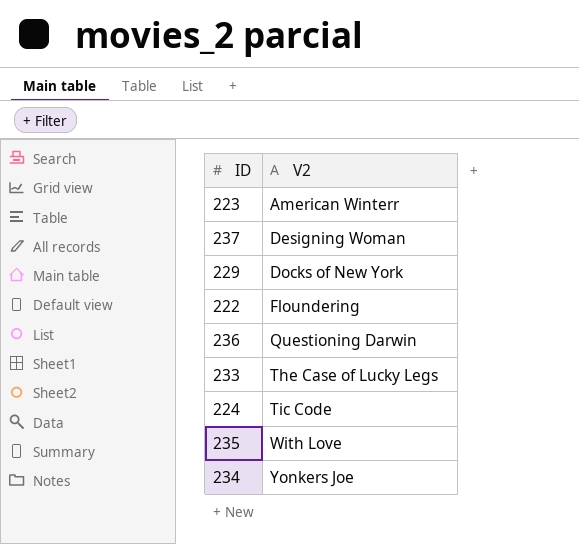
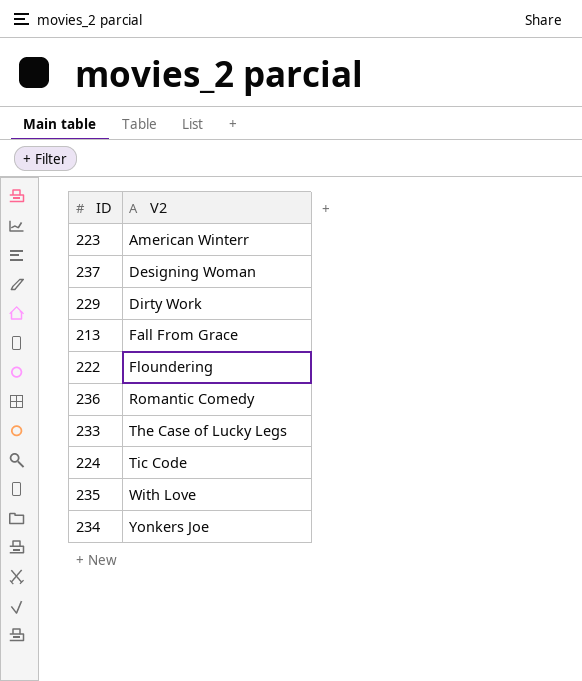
229 | V2: Docks of New York -> Dirty Work
row 213: none -> Fall From Grace
236 | V2: Questioning Darwin -> Romantic Comedy

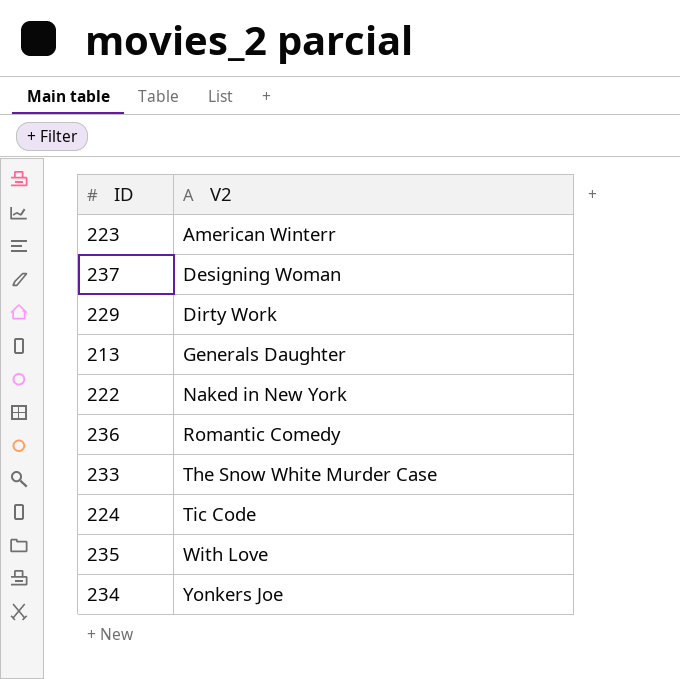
213 | V2: Fall From Grace -> Generals Daughter
222 | V2: Floundering -> Naked in New York
233 | V2: The Case of Lucky Legs -> The Snow White Murder Case

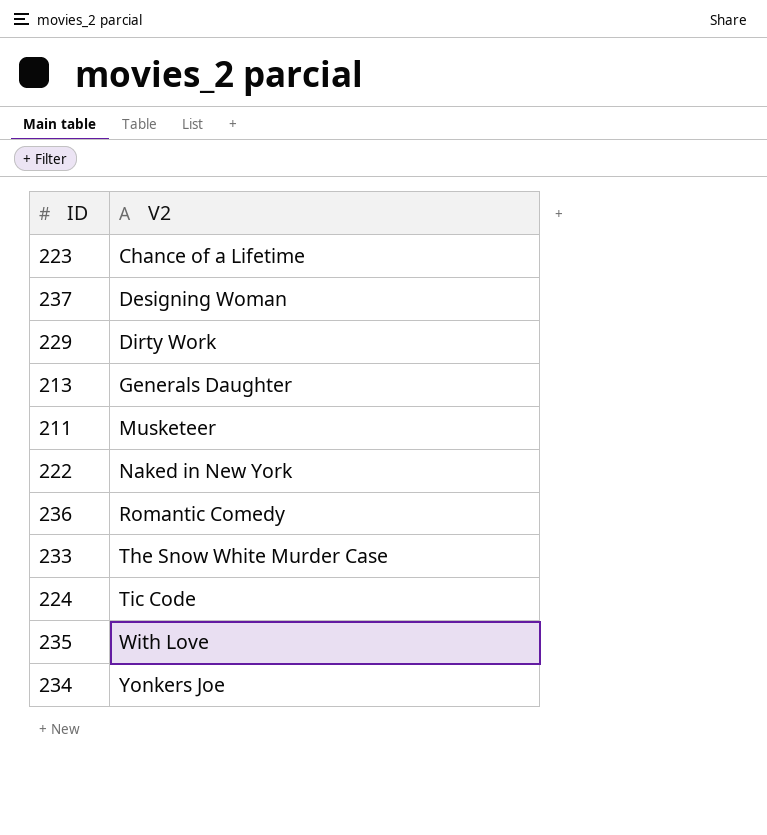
223 | V2: American Winterr -> Chance of a Lifetime
row 211: none -> Musketeer

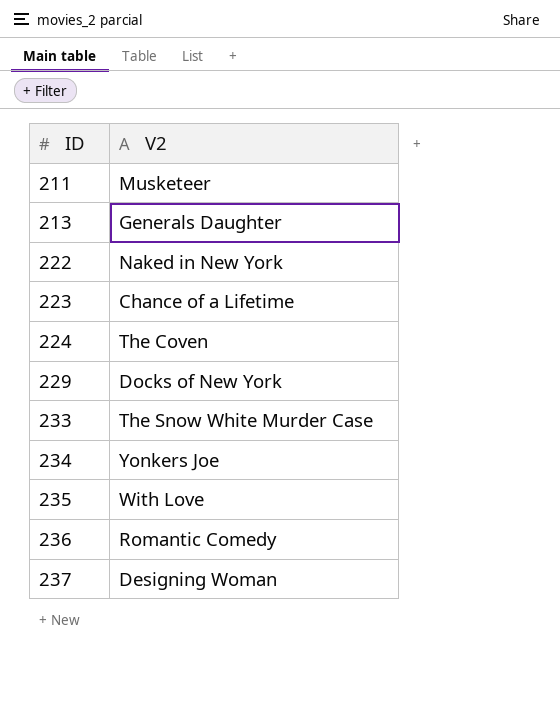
row order: V2 ascending -> ID ascending
224 | V2: Tic Code -> The Coven
229 | V2: Dirty Work -> Docks of New York

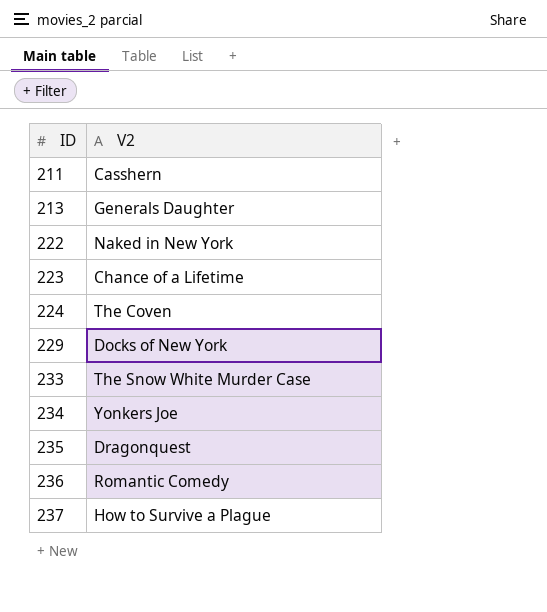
211 | V2: Musketeer -> Casshern
235 | V2: With Love -> Dragonquest
237 | V2: Designing Woman -> How to Survive a Plague

